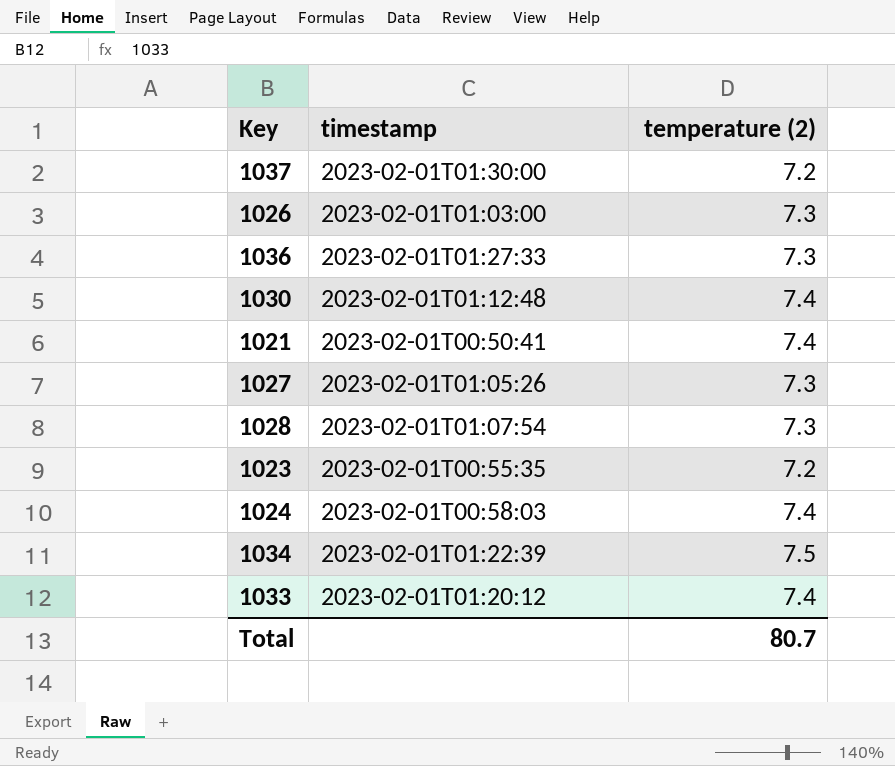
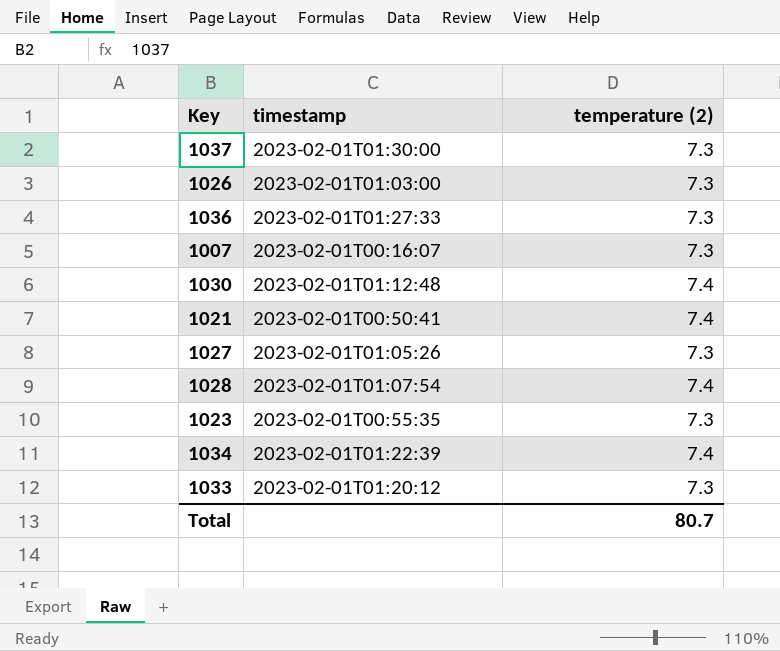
row 1024: 2023-02-01T00:58:03 | 7.4 -> none
1037 | temperature (2): 7.2 -> 7.3
row 1007: none -> 2023-02-01T00:16:07 | 7.3
1028 | temperature (2): 7.3 -> 7.4
1023 | temperature (2): 7.2 -> 7.3
1034 | temperature (2): 7.5 -> 7.4
1033 | temperature (2): 7.4 -> 7.3

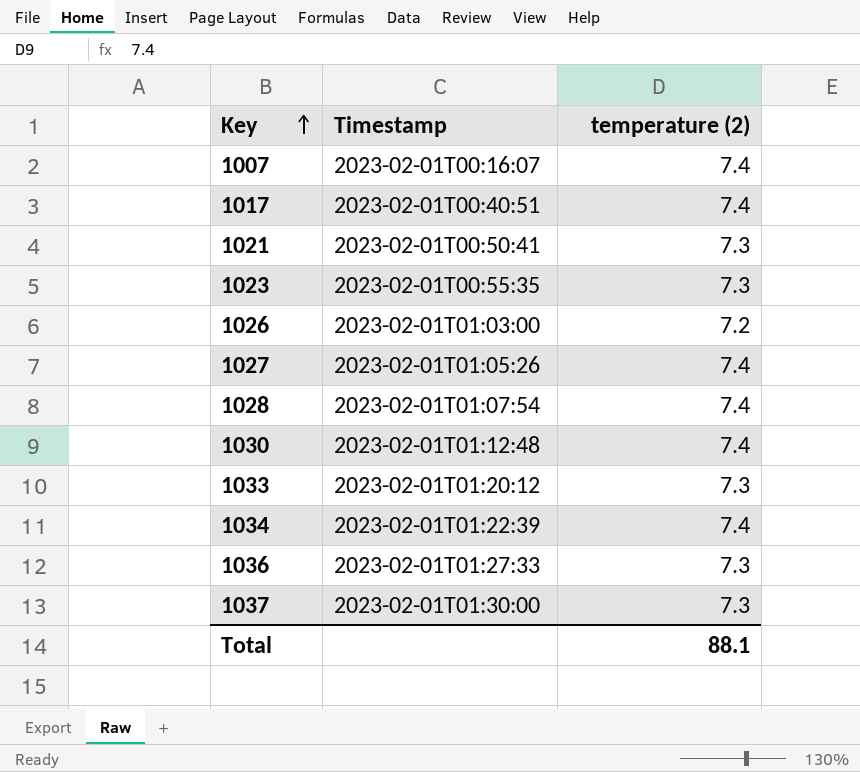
row order: none -> Key ascending
column name: timestamp -> Timestamp
1007 | temperature (2): 7.3 -> 7.4
row 1017: none -> 2023-02-01T00:40:51 | 7.4
1021 | temperature (2): 7.4 -> 7.3
1026 | temperature (2): 7.3 -> 7.2
1027 | temperature (2): 7.3 -> 7.4
Total | temperature (2): 80.7 -> 88.1

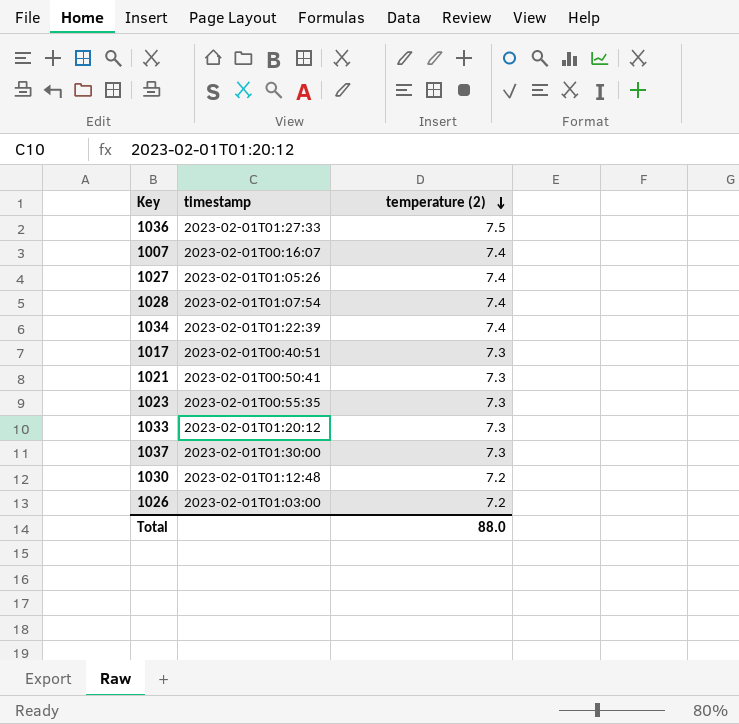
row order: Key ascending -> temperature (2) descending
column name: Timestamp -> timestamp
1036 | temperature (2): 7.3 -> 7.5
1017 | temperature (2): 7.4 -> 7.3
1030 | temperature (2): 7.4 -> 7.2
Total | temperature (2): 88.1 -> 88.0

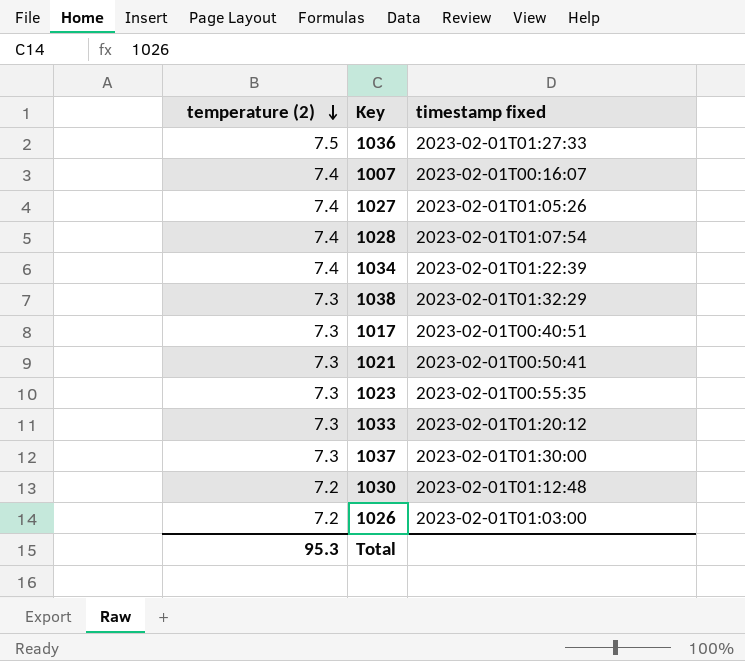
column temperature (2) | position: 3 -> 1
column name: timestamp -> timestamp fixed
row 1038: none -> 7.3 | 2023-02-01T01:32:29
Total | temperature (2): 88.0 -> 95.3

